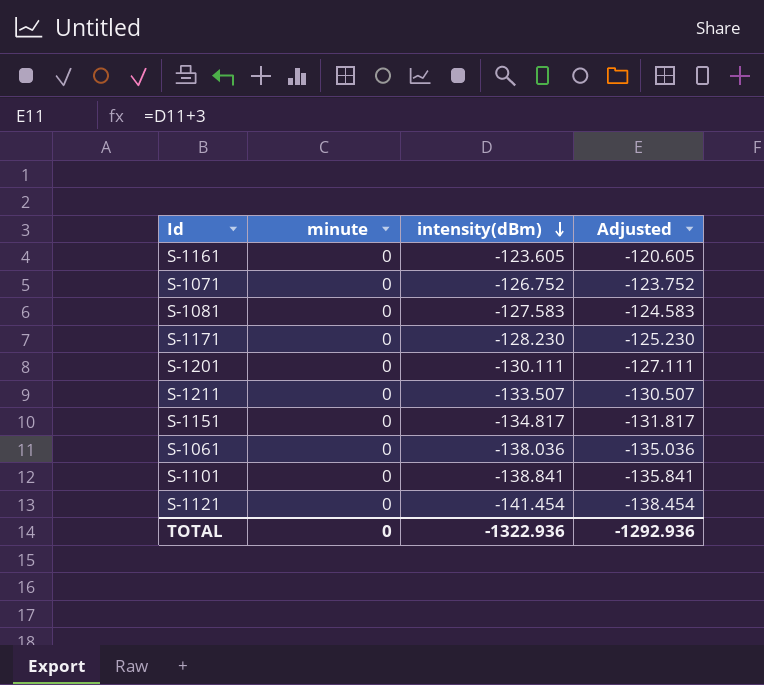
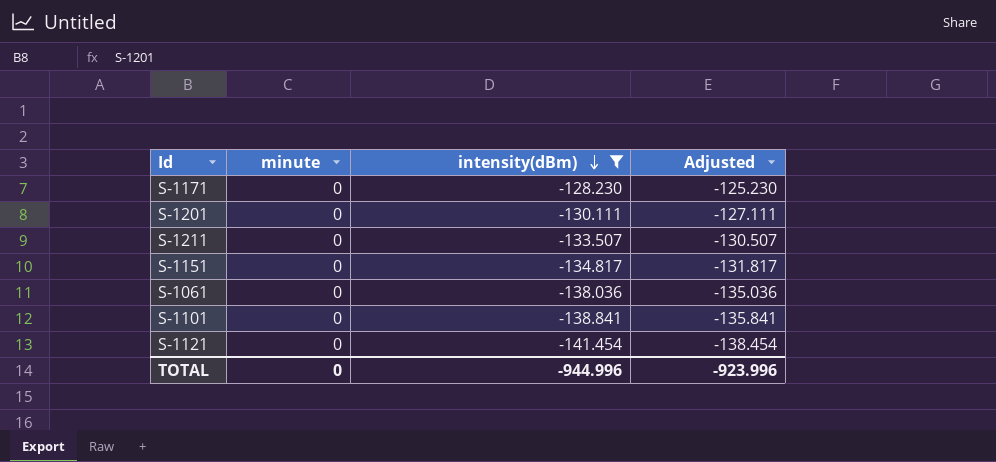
filter: none -> intensity(dBm) <= -128.230
TOTAL | intensity(dBm): -1322.936 -> -944.996
TOTAL | Adjusted: -1292.936 -> -923.996

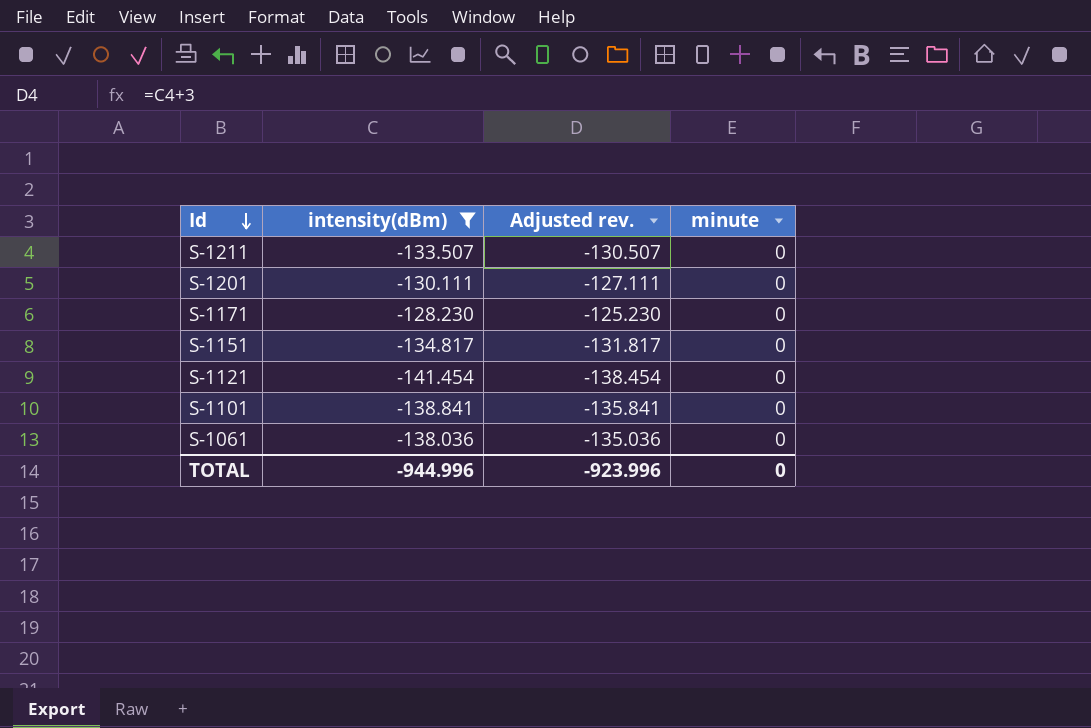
row order: intensity(dBm) descending -> Id descending
column name: Adjusted -> Adjusted rev.
column minute | position: 2 -> 4

